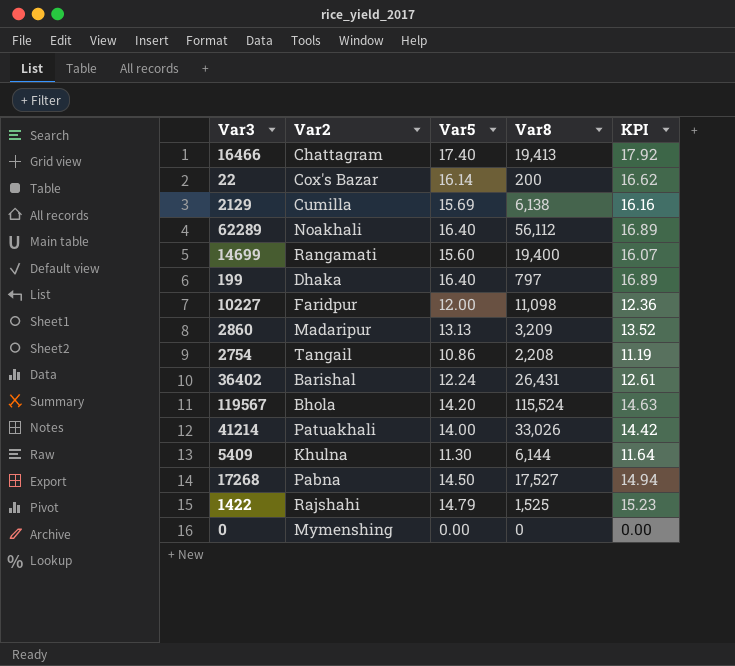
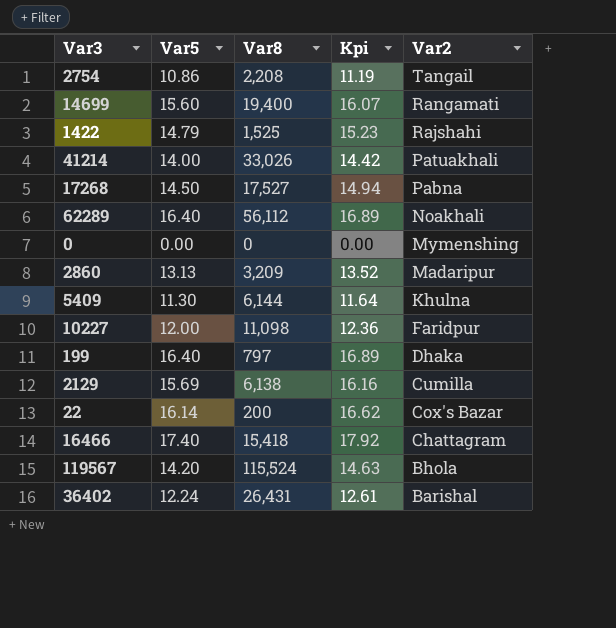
row order: none -> Var2 descending
column name: KPI -> Kpi
column Var2 | position: 2 -> 5
16466 | Var8: 19,413 -> 15,418

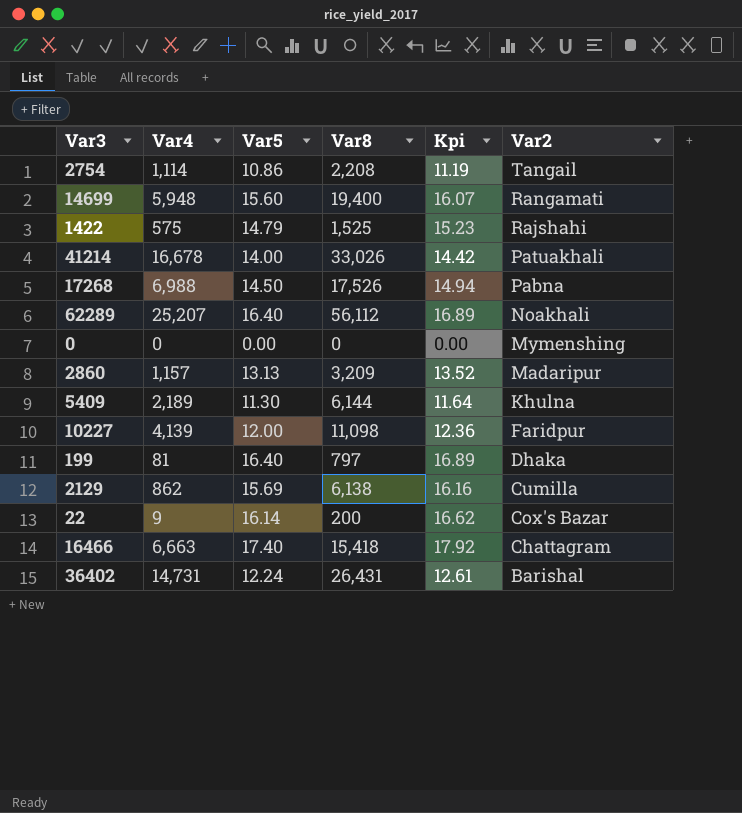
column Var4 | position: none -> 2
row 119567: 14.20 | 115,524 | 14.63 | Bhola -> none
17268 | Var8: 17,527 -> 17,526

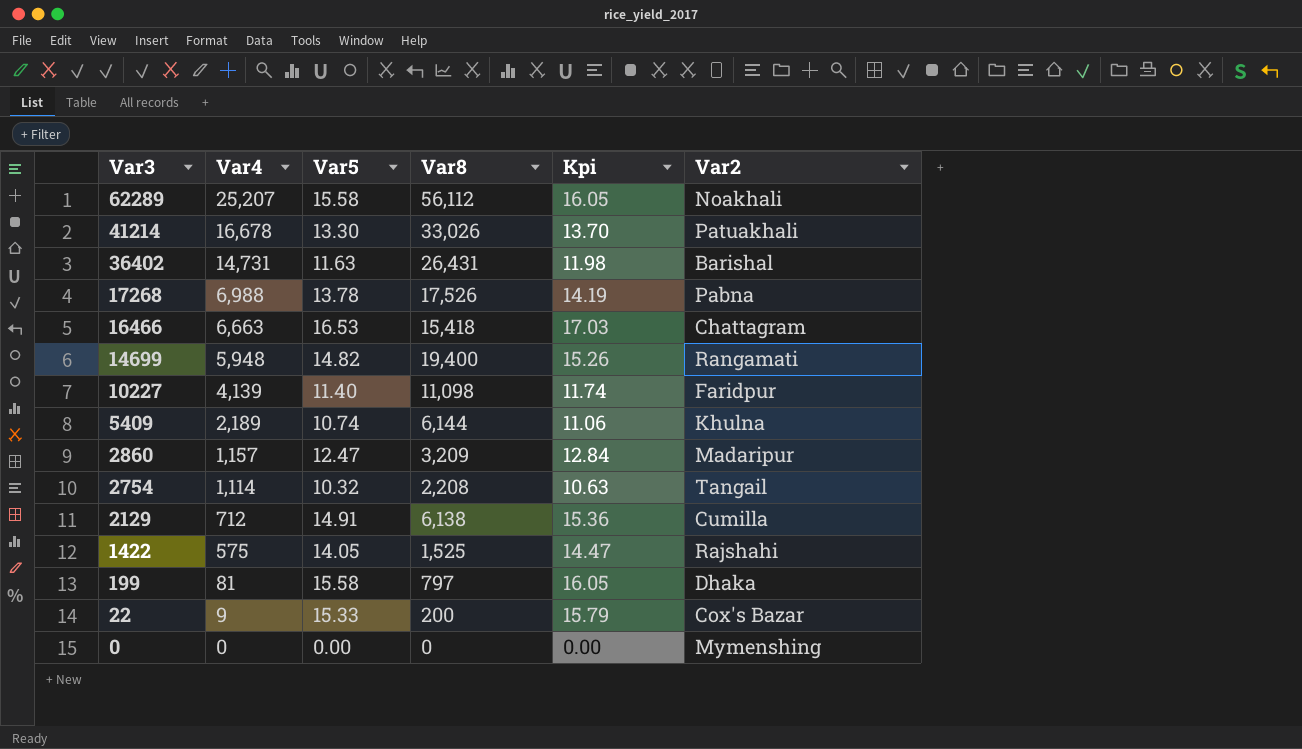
row order: Var2 descending -> Var3 descending
62289 | Var5: 16.40 -> 15.58
62289 | Kpi: 16.89 -> 16.05
41214 | Var5: 14.00 -> 13.30
41214 | Kpi: 14.42 -> 13.70
36402 | Var5: 12.24 -> 11.63
36402 | Kpi: 12.61 -> 11.98
17268 | Var5: 14.50 -> 13.78
17268 | Kpi: 14.94 -> 14.19
16466 | Var5: 17.40 -> 16.53
16466 | Kpi: 17.92 -> 17.03
14699 | Var5: 15.60 -> 14.82
14699 | Kpi: 16.07 -> 15.26
10227 | Var5: 12.00 -> 11.40
10227 | Kpi: 12.36 -> 11.74
5409 | Var5: 11.30 -> 10.74
5409 | Kpi: 11.64 -> 11.06
2860 | Var5: 13.13 -> 12.47
2860 | Kpi: 13.52 -> 12.84
2754 | Var5: 10.86 -> 10.32
2754 | Kpi: 11.19 -> 10.63
2129 | Var4: 862 -> 712
2129 | Var5: 15.69 -> 14.91
2129 | Kpi: 16.16 -> 15.36
1422 | Var5: 14.79 -> 14.05
1422 | Kpi: 15.23 -> 14.47
199 | Var5: 16.40 -> 15.58
199 | Kpi: 16.89 -> 16.05
22 | Var5: 16.14 -> 15.33
22 | Kpi: 16.62 -> 15.79

